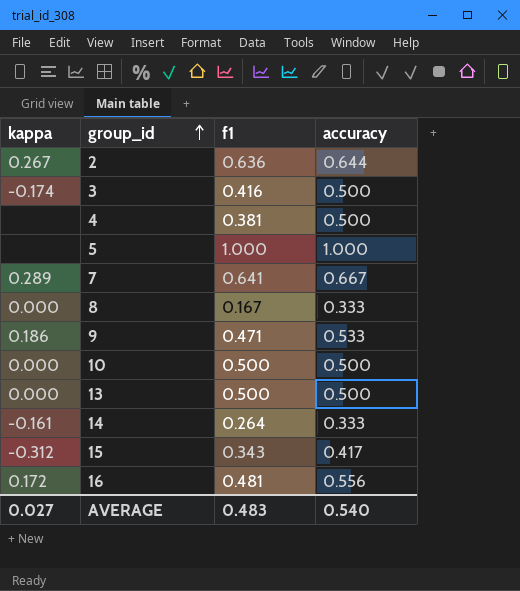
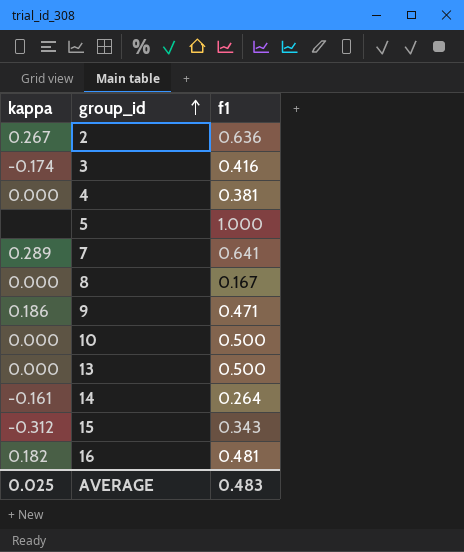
column accuracy | position: 4 -> none
4 | kappa: none -> 0.000
16 | kappa: 0.172 -> 0.182
AVERAGE | kappa: 0.027 -> 0.025

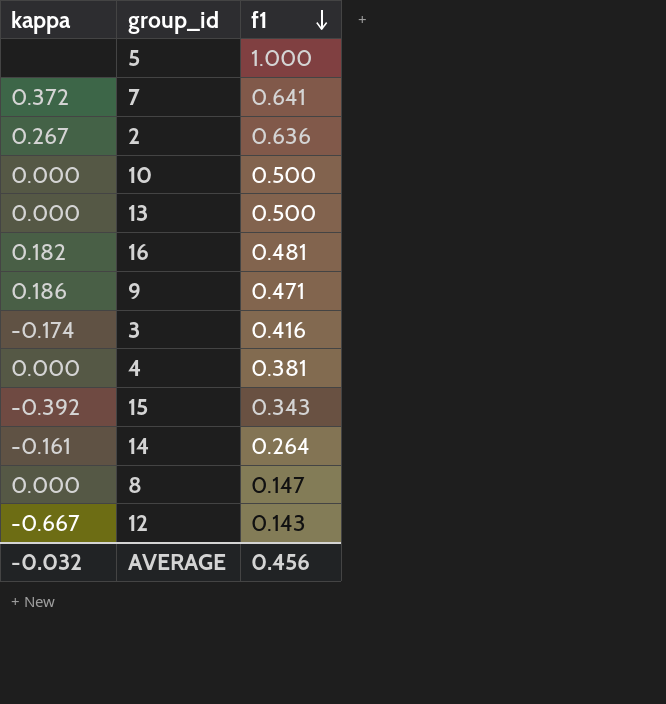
row order: group_id ascending -> f1 descending
7 | kappa: 0.289 -> 0.372
15 | kappa: -0.312 -> -0.392
8 | f1: 0.167 -> 0.147
row 12: none -> -0.667 | 0.143
AVERAGE | kappa: 0.025 -> -0.032
AVERAGE | f1: 0.483 -> 0.456

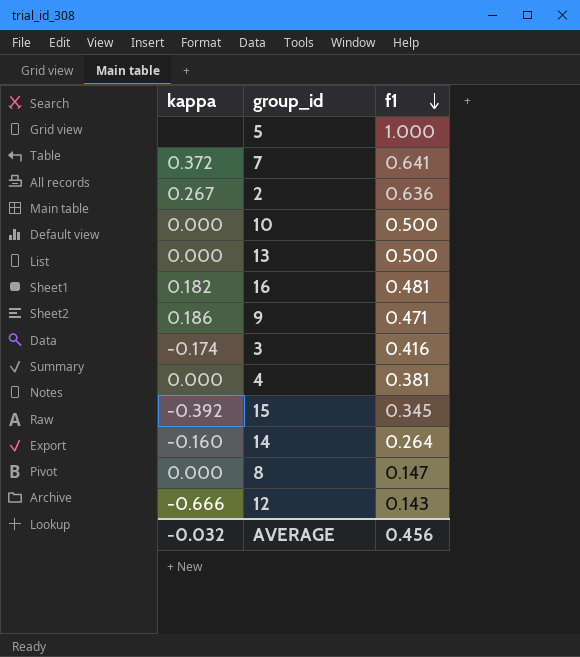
15 | f1: 0.343 -> 0.345
14 | kappa: -0.161 -> -0.160
12 | kappa: -0.667 -> -0.666

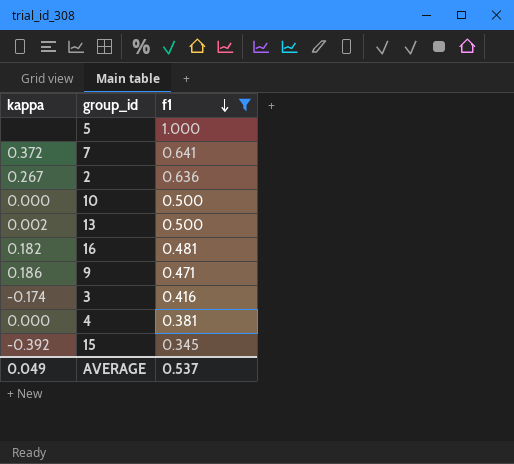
filter: none -> f1 >= 0.345
13 | kappa: 0.000 -> 0.002
AVERAGE | kappa: -0.032 -> 0.049
AVERAGE | f1: 0.456 -> 0.537

